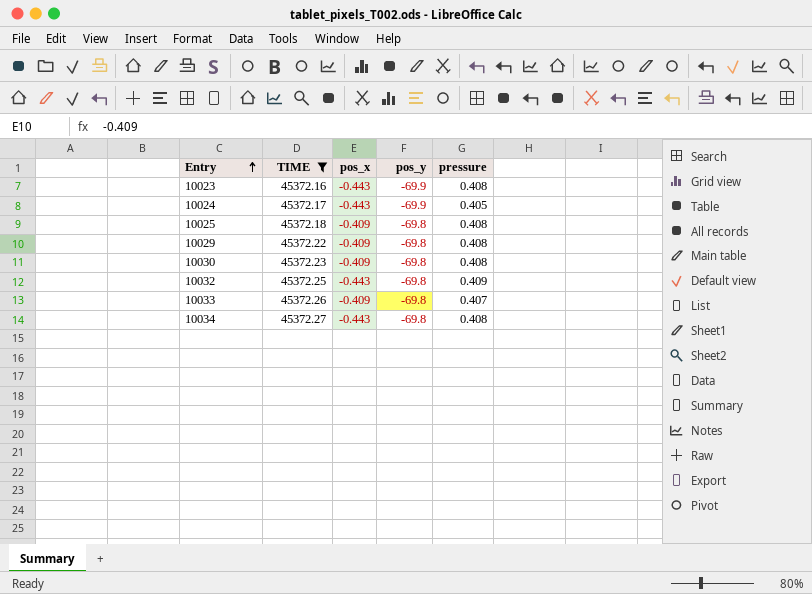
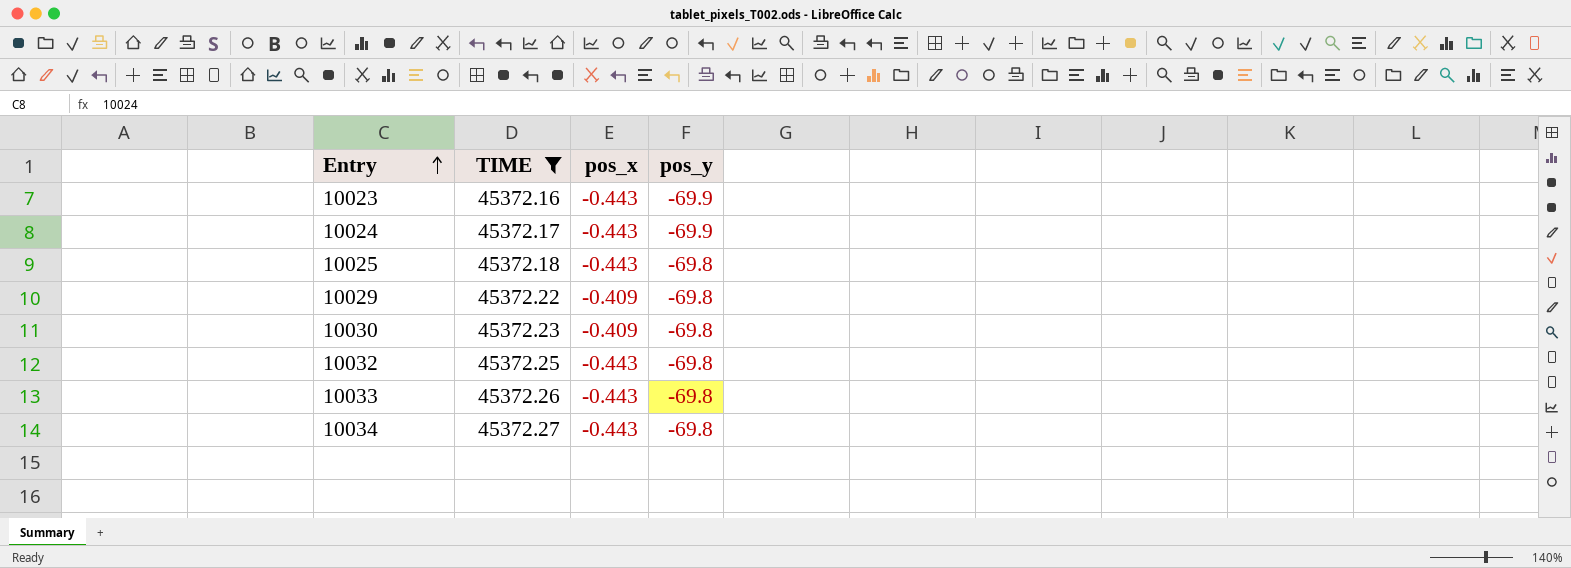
column pressure | position: 5 -> none
10025 | pos_x: -0.409 -> -0.443
10033 | pos_x: -0.409 -> -0.443

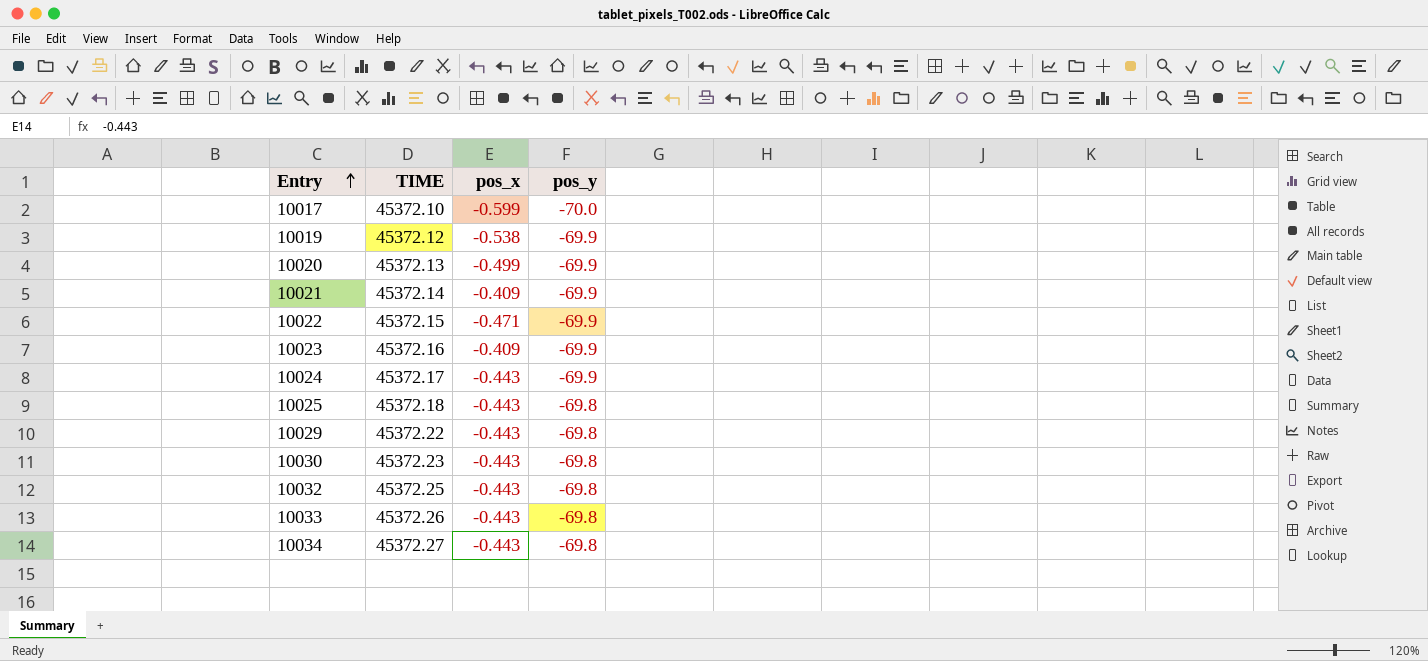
filter: TIME >= 45372.16 -> none
10023 | pos_x: -0.443 -> -0.409
10029 | pos_x: -0.409 -> -0.443
10030 | pos_x: -0.409 -> -0.443

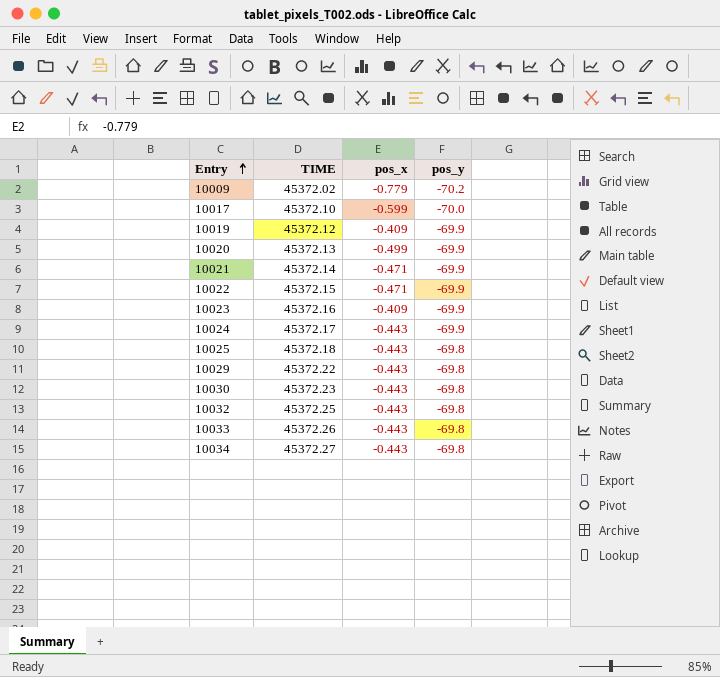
row 10009: none -> 45372.02 | -0.779 | -70.2
10019 | pos_x: -0.538 -> -0.409
10021 | pos_x: -0.409 -> -0.471

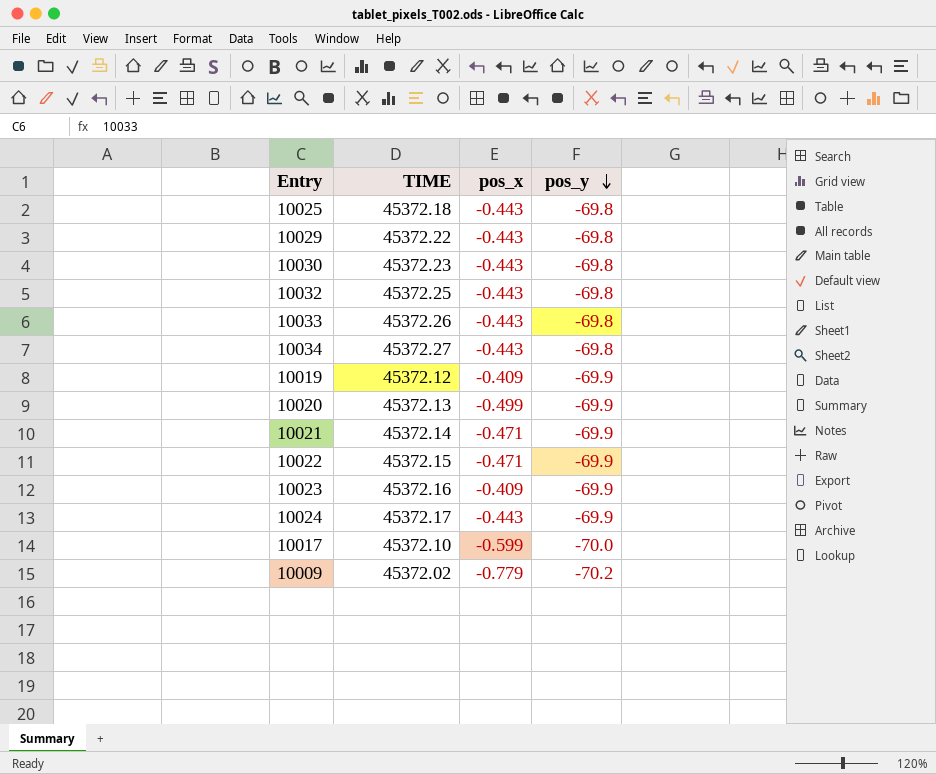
row order: Entry ascending -> pos_y descending

